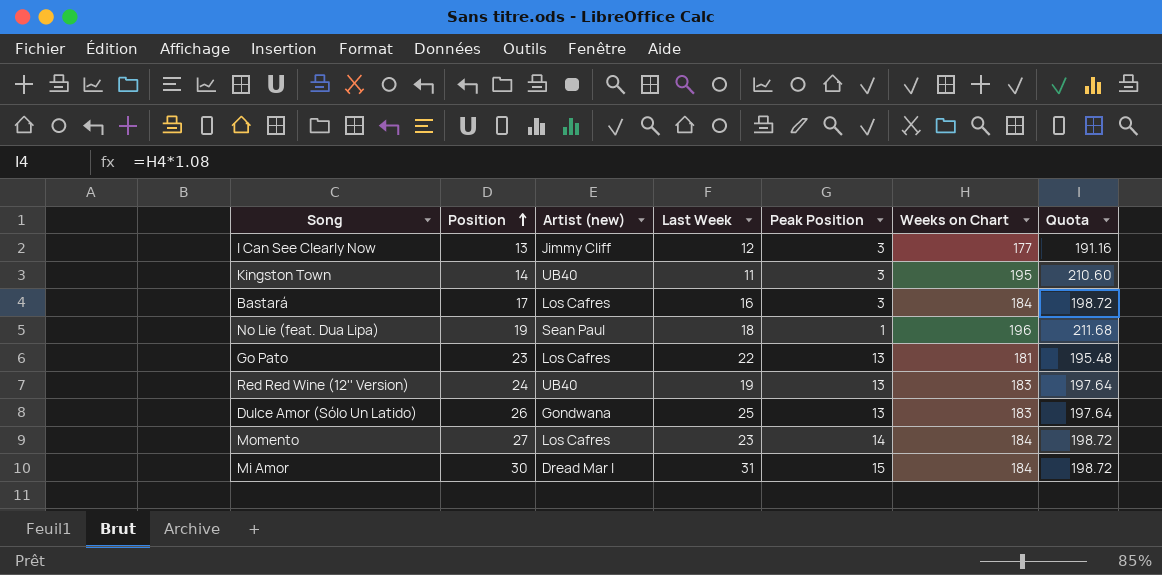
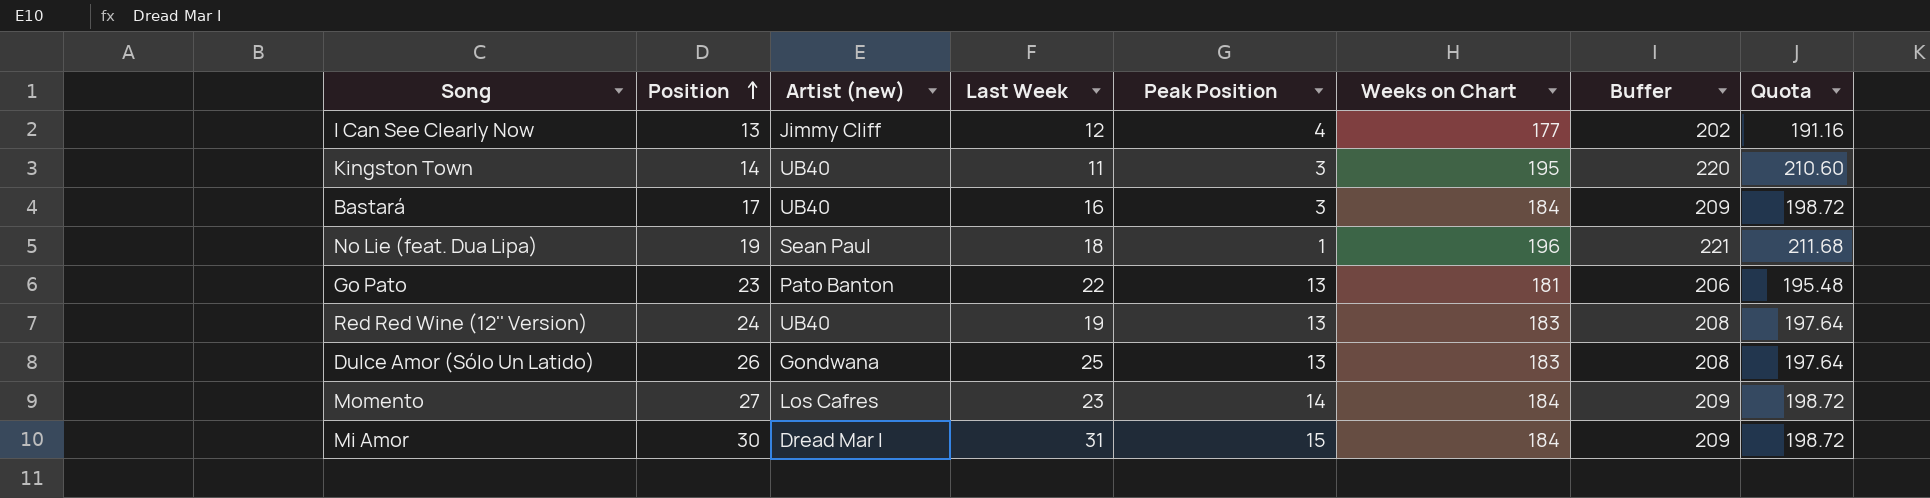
column Buffer | formula: none -> [Weeks on Chart] + 25
I Can See Clearly Now | Peak Position: 3 -> 4
Bastará | Artist (new): Los Cafres -> UB40
Go Pato | Artist (new): Los Cafres -> Pato Banton

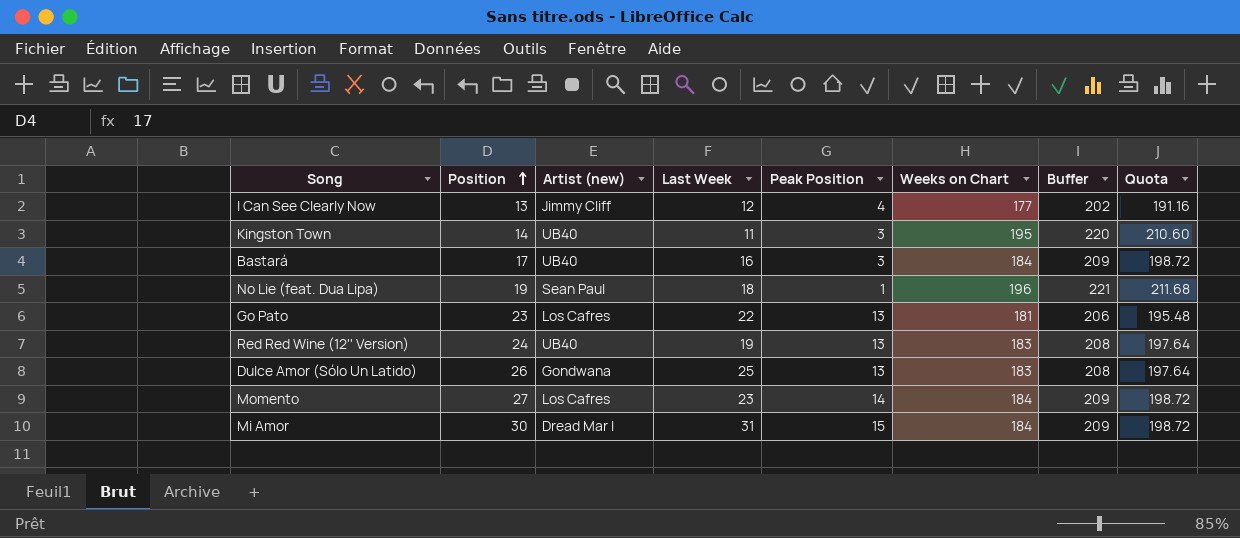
Go Pato | Artist (new): Pato Banton -> Los Cafres

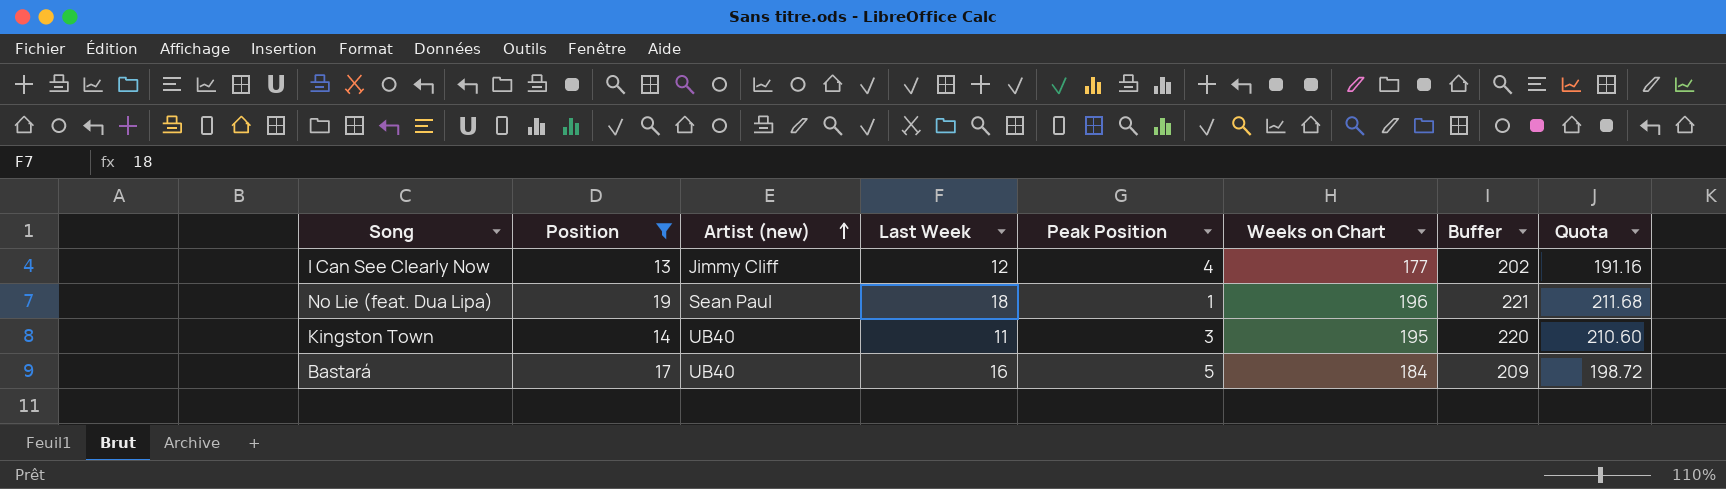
filter: none -> Position <= 19
row order: Position ascending -> Artist (new) ascending
Bastará | Peak Position: 3 -> 5

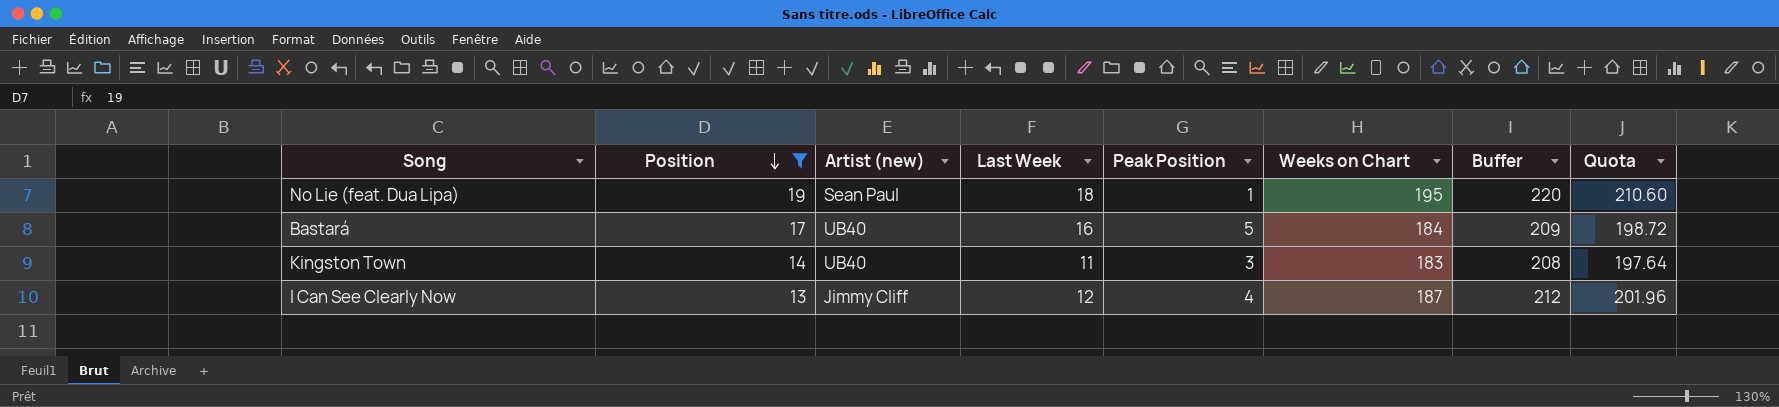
row order: Artist (new) ascending -> Position descending
No Lie (feat. Dua Lipa) | Weeks on Chart: 196 -> 195
No Lie (feat. Dua Lipa) | Buffer: 221 -> 220
No Lie (feat. Dua Lipa) | Quota: 211.68 -> 210.60
Kingston Town | Weeks on Chart: 195 -> 183
Kingston Town | Buffer: 220 -> 208
Kingston Town | Quota: 210.60 -> 197.64
I Can See Clearly Now | Weeks on Chart: 177 -> 187
I Can See Clearly Now | Buffer: 202 -> 212
I Can See Clearly Now | Quota: 191.16 -> 201.96

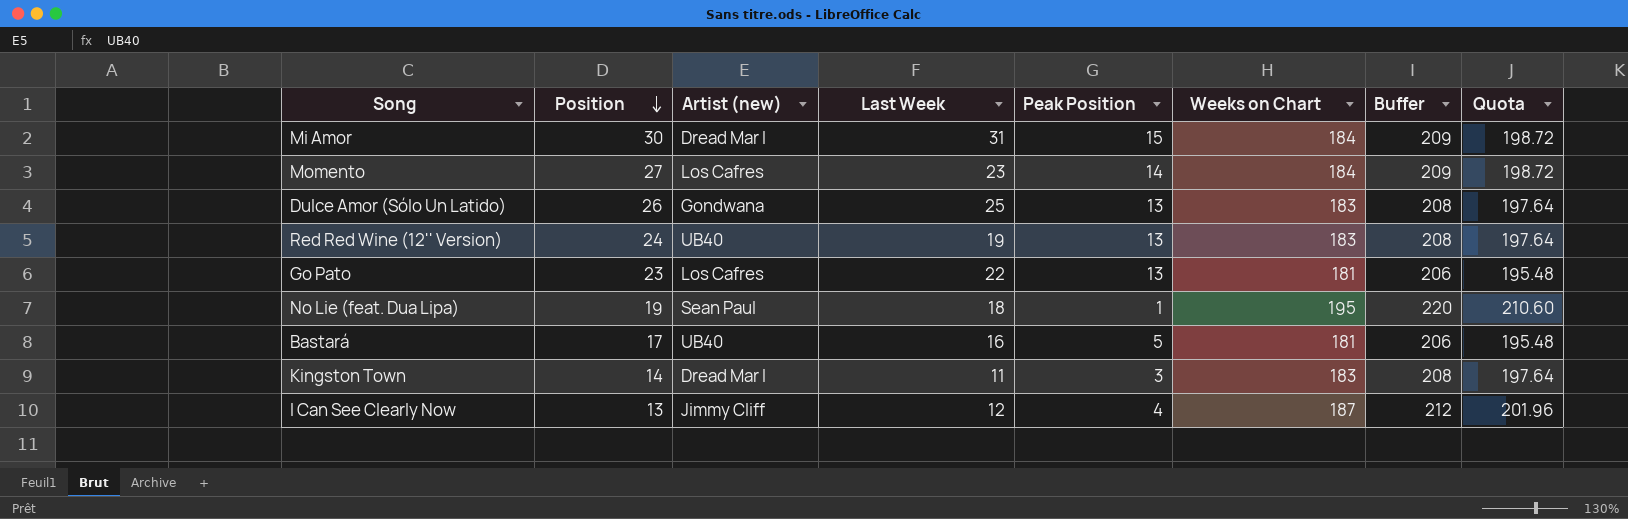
filter: Position <= 19 -> none
Bastará | Weeks on Chart: 184 -> 181
Bastará | Buffer: 209 -> 206
Bastará | Quota: 198.72 -> 195.48
Kingston Town | Artist (new): UB40 -> Dread Mar I

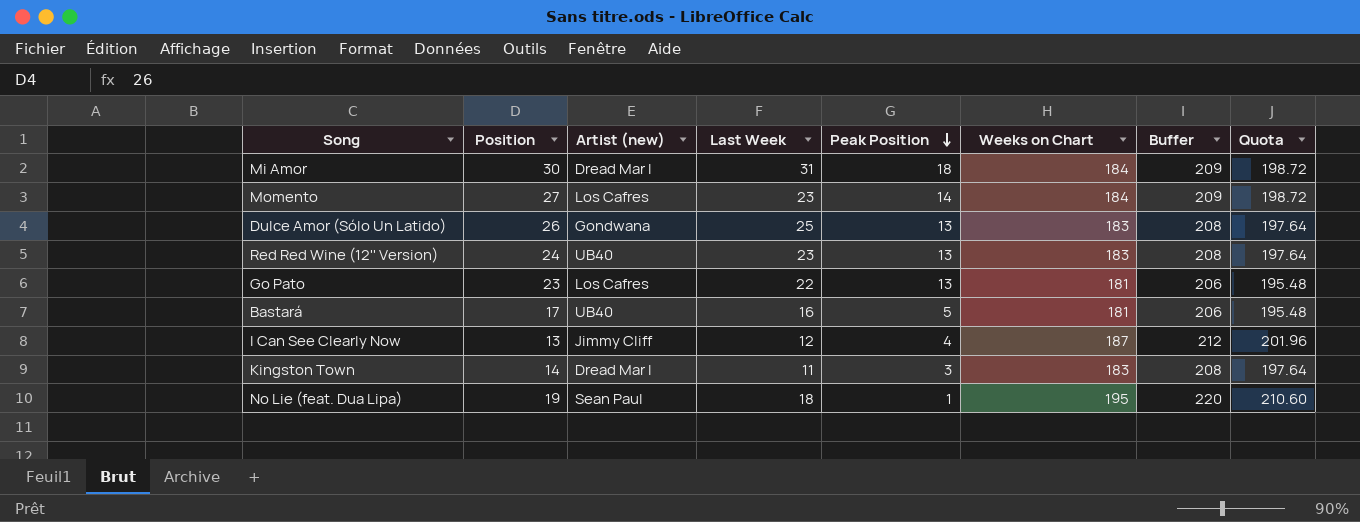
row order: Position descending -> Peak Position descending
Mi Amor | Peak Position: 15 -> 18
Red Red Wine (12'' Version) | Last Week: 19 -> 23

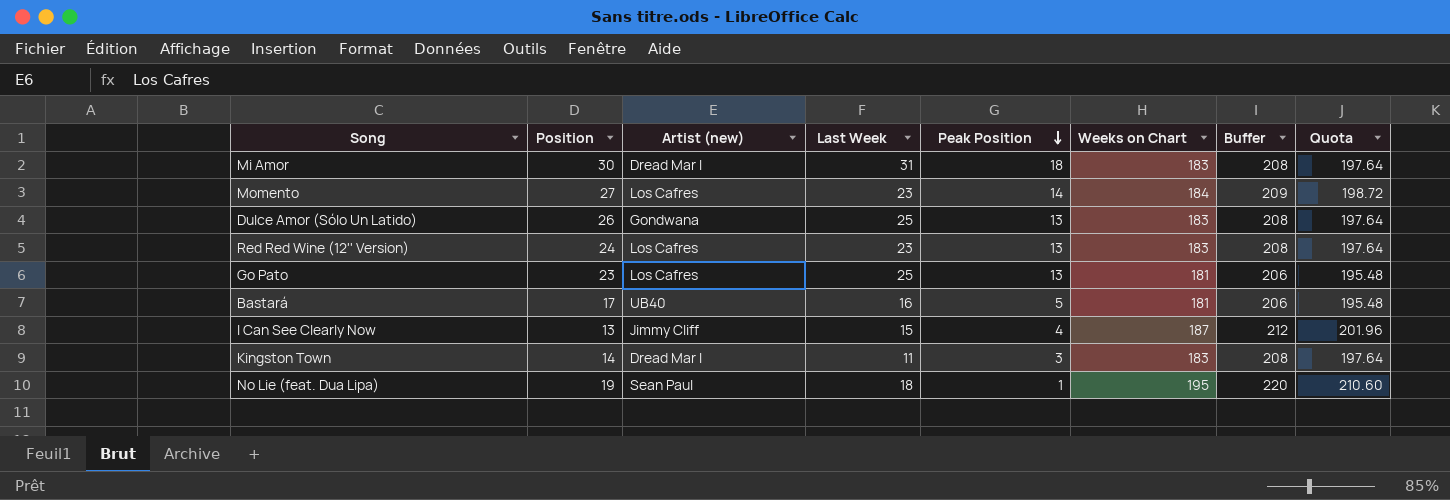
Mi Amor | Weeks on Chart: 184 -> 183
Mi Amor | Buffer: 209 -> 208
Mi Amor | Quota: 198.72 -> 197.64
Red Red Wine (12'' Version) | Artist (new): UB40 -> Los Cafres
Go Pato | Last Week: 22 -> 25
I Can See Clearly Now | Last Week: 12 -> 15

